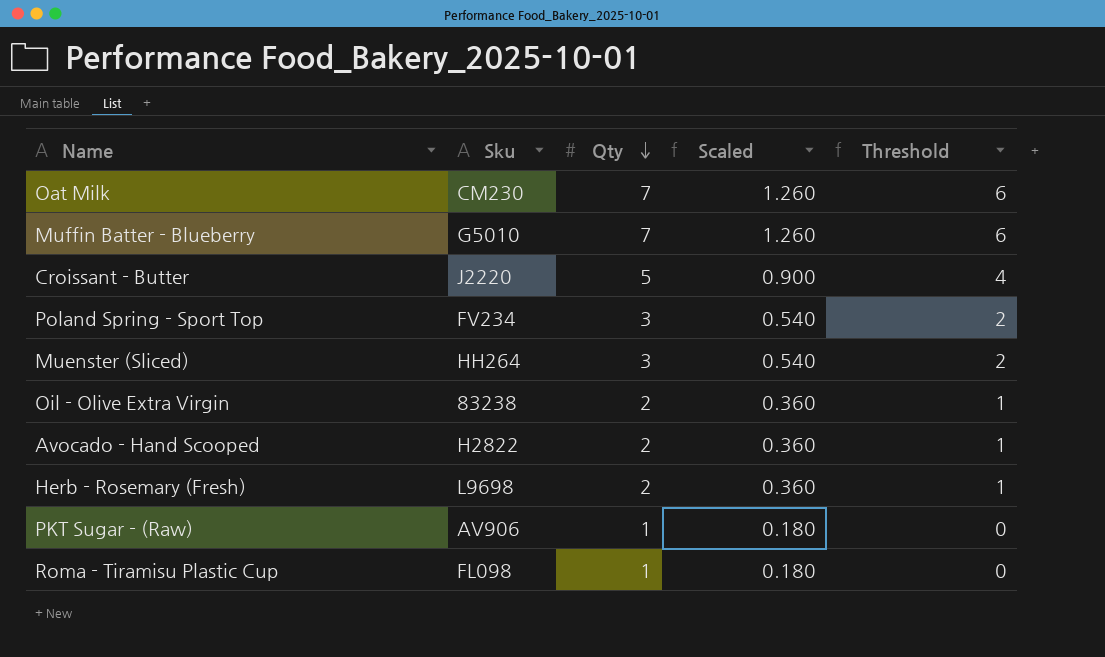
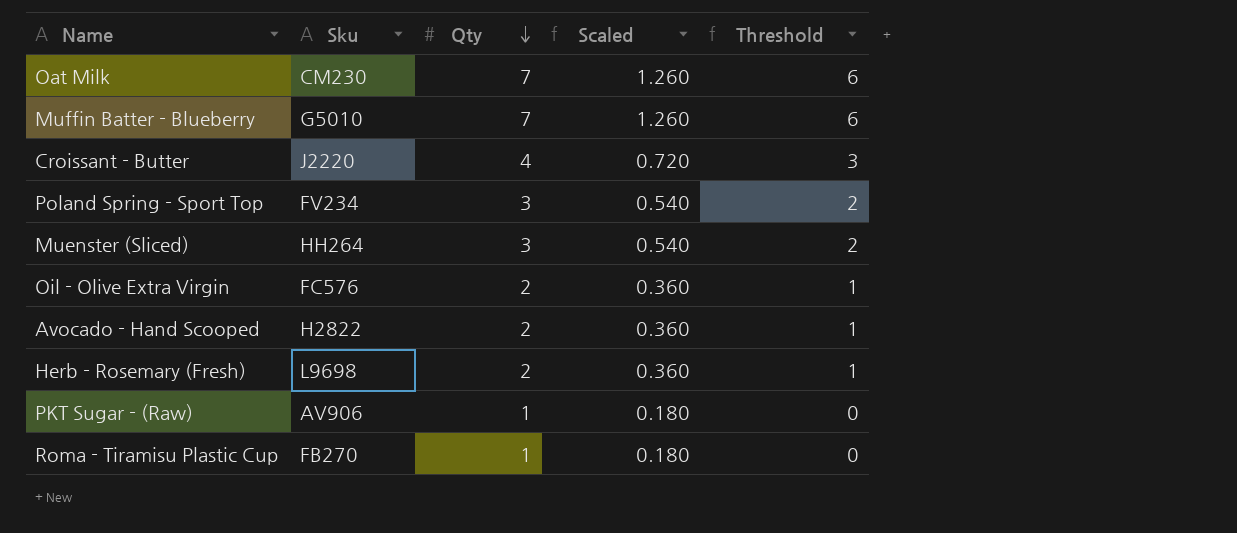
Croissant - Butter | Qty: 5 -> 4
Croissant - Butter | Scaled: 0.900 -> 0.720
Croissant - Butter | Threshold: 4 -> 3
Oil - Olive Extra Virgin | Sku: 83238 -> FC576
Roma - Tiramisu Plastic Cup | Sku: FL098 -> FB270

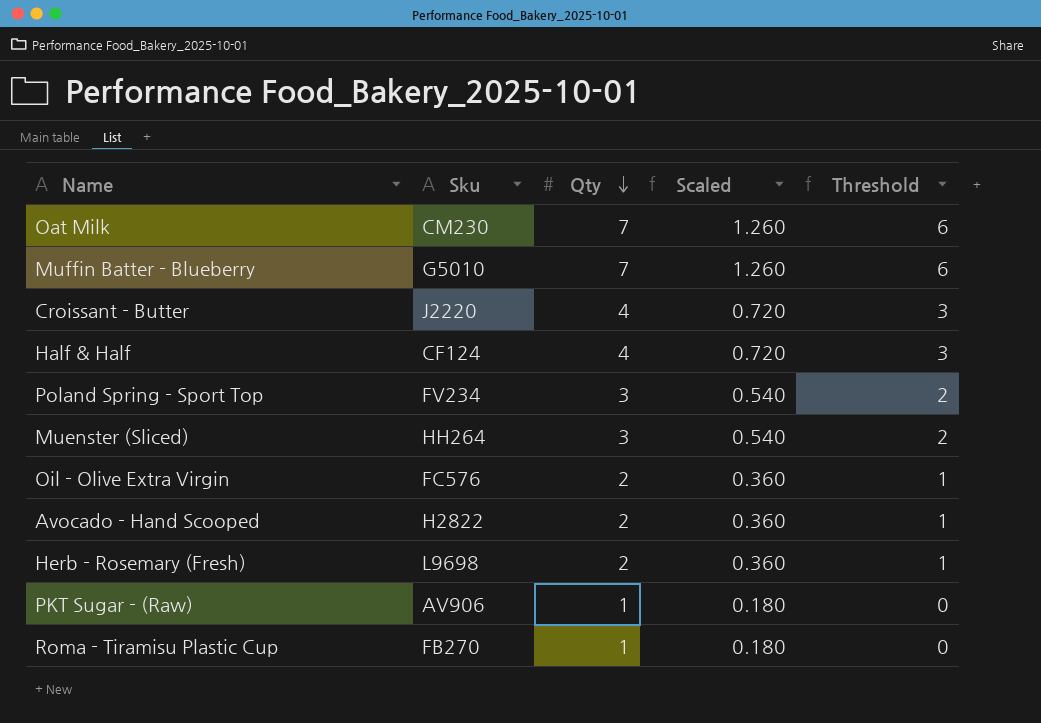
row Half & Half: none -> CF124 | 4 | 0.720 | 3

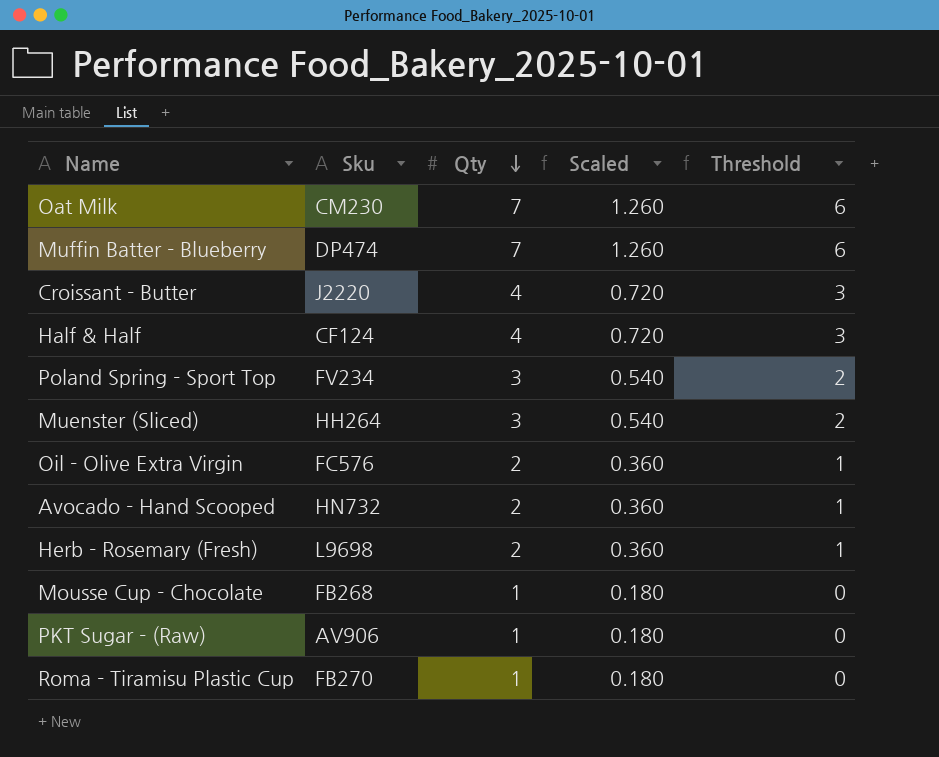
Muffin Batter - Blueberry | Sku: G5010 -> DP474
Avocado - Hand Scooped | Sku: H2822 -> HN732
row Mousse Cup - Chocolate: none -> FB268 | 1 | 0.180 | 0

